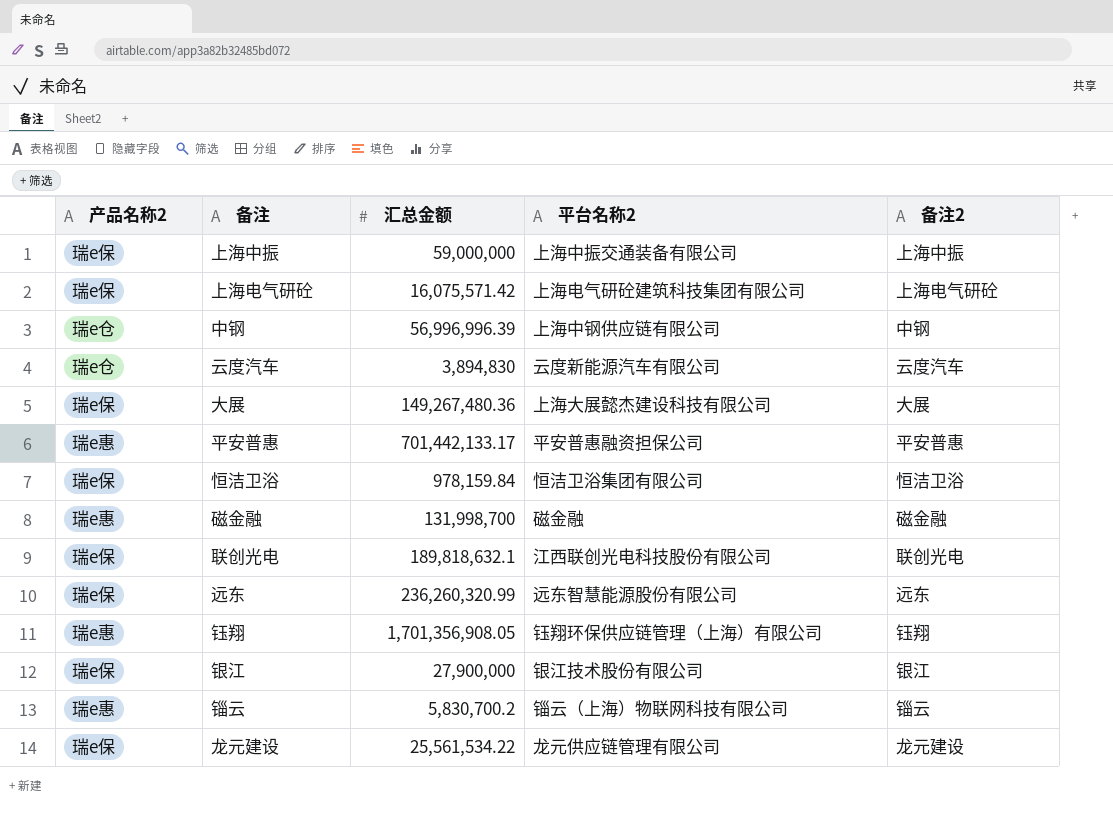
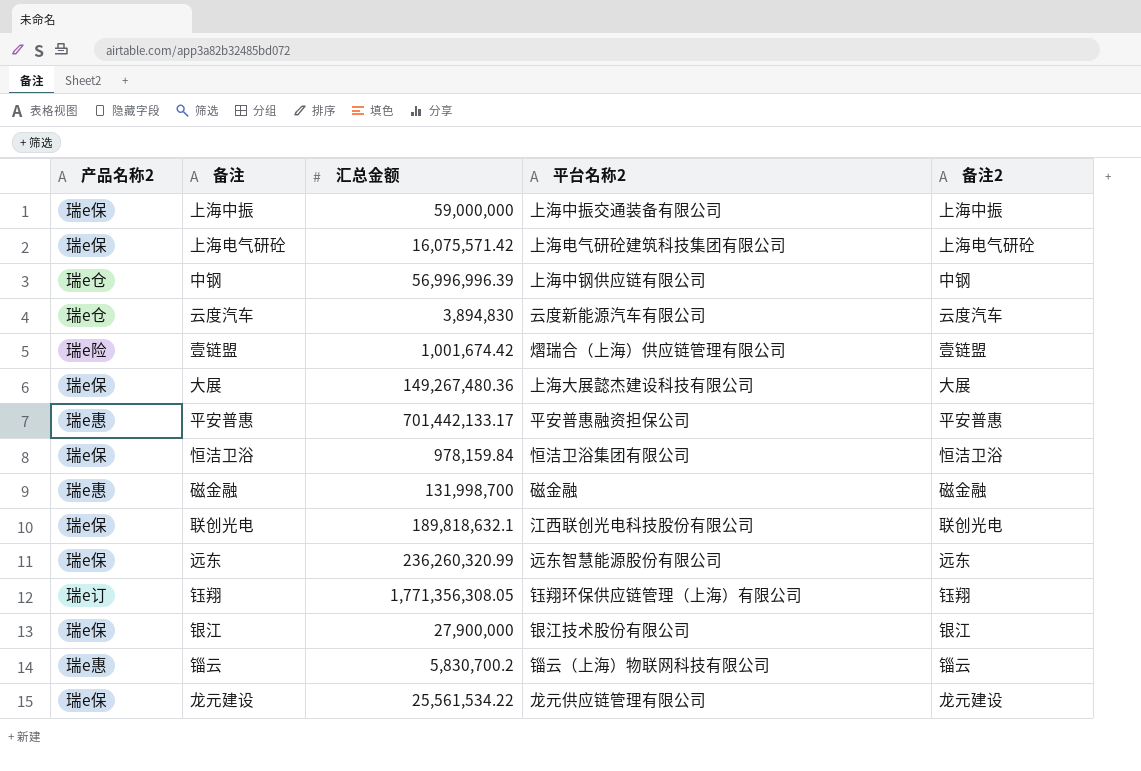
row 壹链盟: none -> 瑞e险 | 1,001,674.42 | 熠瑞合（上海）供应链管理有限公司 | 壹链盟
钰翔 | 产品名称2: 瑞e惠 -> 瑞e订
钰翔 | 汇总金额: 1,701,356,908.05 -> 1,771,356,308.05

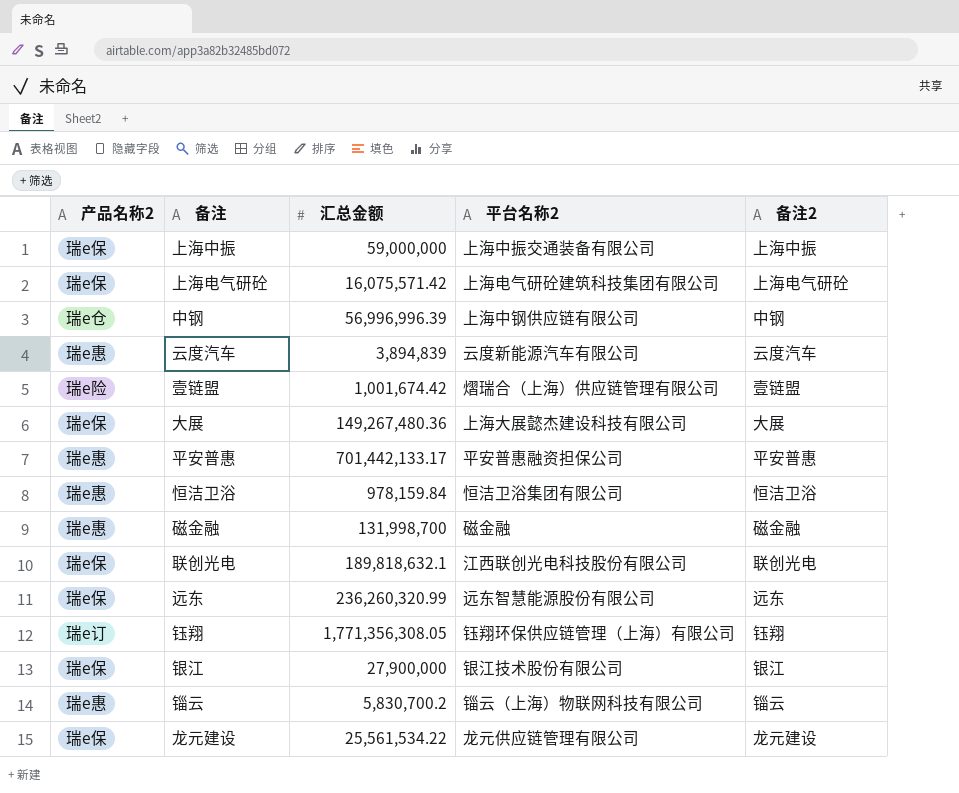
云度汽车 | 产品名称2: 瑞e仓 -> 瑞e惠
云度汽车 | 汇总金额: 3,894,830 -> 3,894,839
恒洁卫浴 | 产品名称2: 瑞e保 -> 瑞e惠

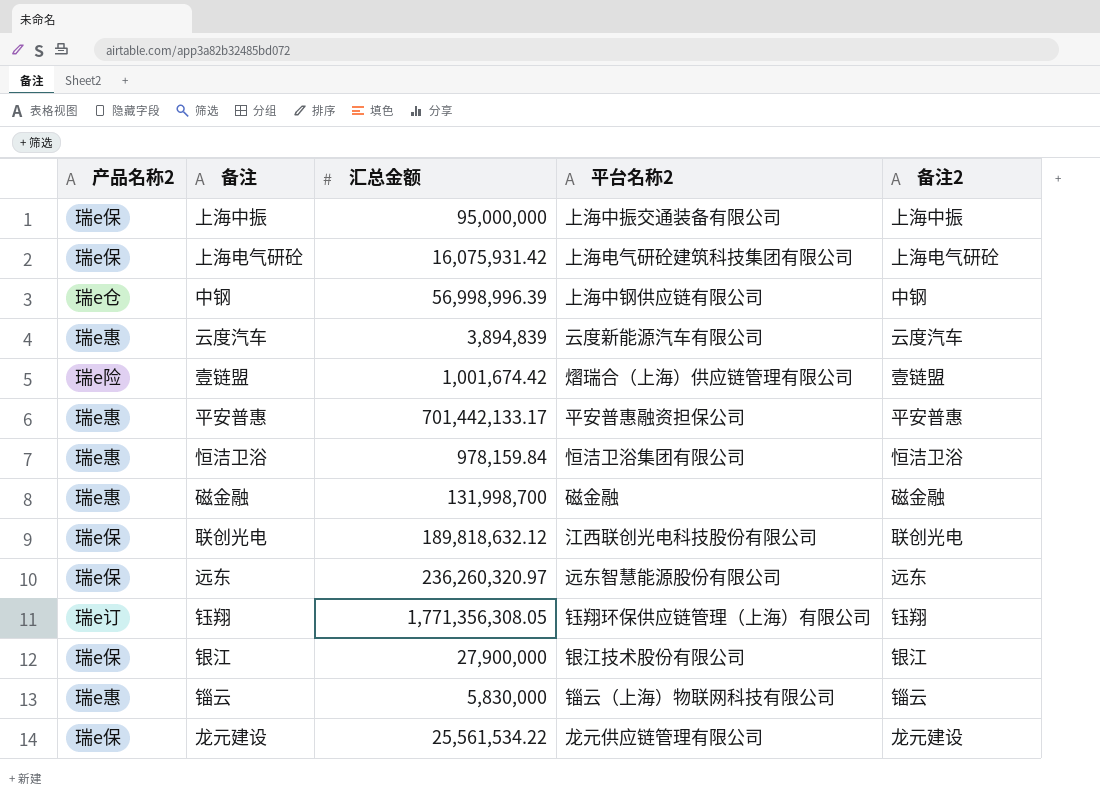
row 大展: 瑞e保 | 149,267,480.36 | 上海大展懿杰建设科技有限公司 | 大展 -> none
上海中振 | 汇总金额: 59,000,000 -> 95,000,000
上海电气研砼 | 汇总金额: 16,075,571.42 -> 16,075,931.42
中钢 | 汇总金额: 56,996,996.39 -> 56,998,996.39
联创光电 | 汇总金额: 189,818,632.1 -> 189,818,632.12
远东 | 汇总金额: 236,260,320.99 -> 236,260,320.97
锱云 | 汇总金额: 5,830,700.2 -> 5,830,000

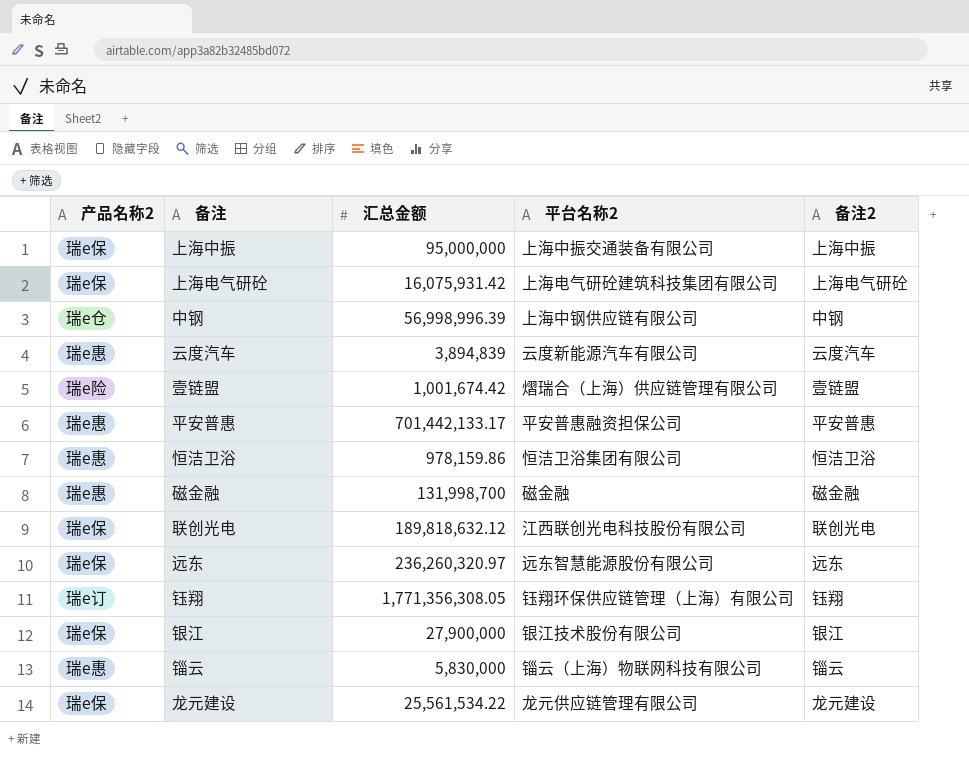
恒洁卫浴 | 汇总金额: 978,159.84 -> 978,159.86

